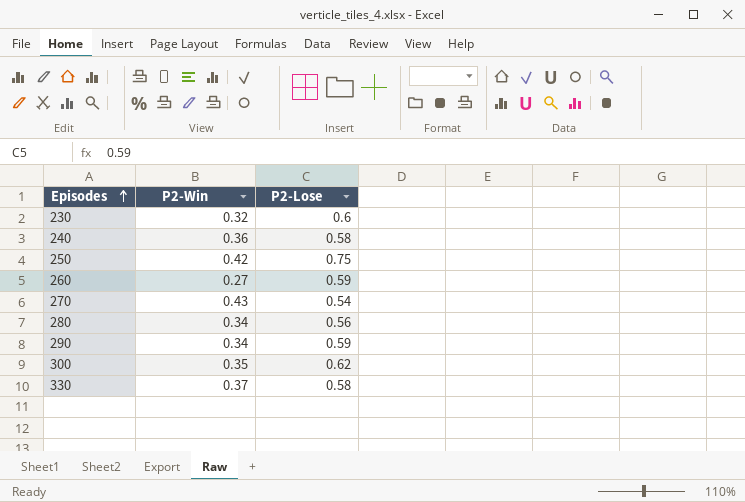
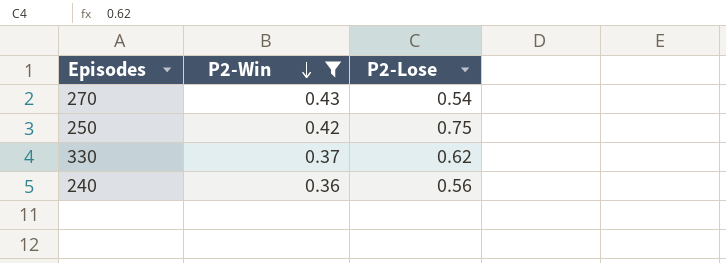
filter: none -> P2-Win >= 0.36
row order: Episodes ascending -> P2-Win descending
330 | P2-Lose: 0.58 -> 0.62
240 | P2-Lose: 0.58 -> 0.56

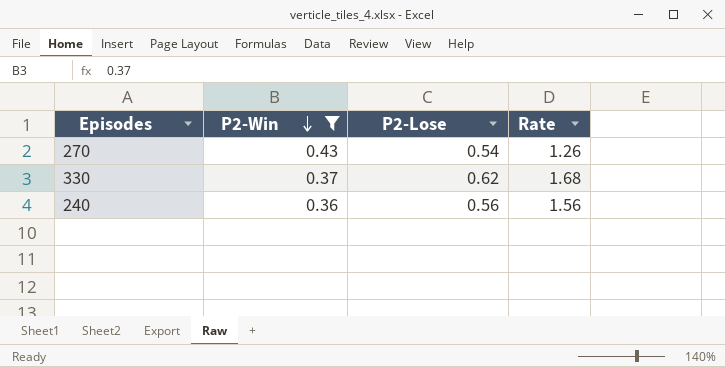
column Rate | formula: none -> [P2-Lose] / [P2-Win]
row 250: 0.42 | 0.75 -> none

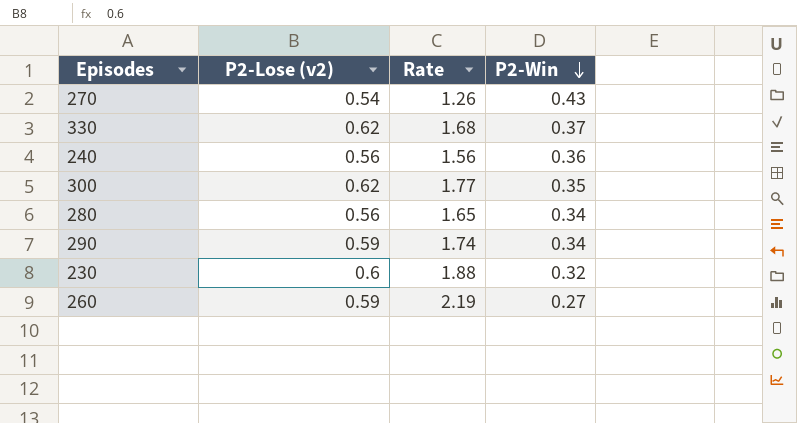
filter: P2-Win >= 0.36 -> none
column name: P2-Lose -> P2-Lose (v2)
column P2-Win | position: 2 -> 4

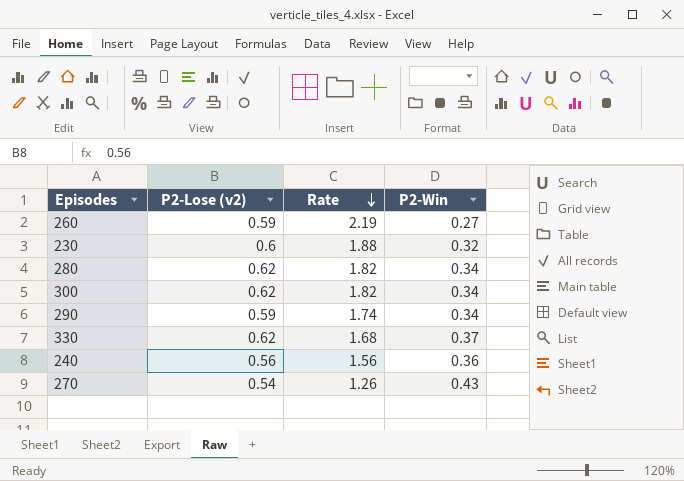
row order: P2-Win descending -> Rate descending
280 | P2-Lose (v2): 0.56 -> 0.62
280 | Rate: 1.65 -> 1.82
300 | Rate: 1.77 -> 1.82
300 | P2-Win: 0.35 -> 0.34

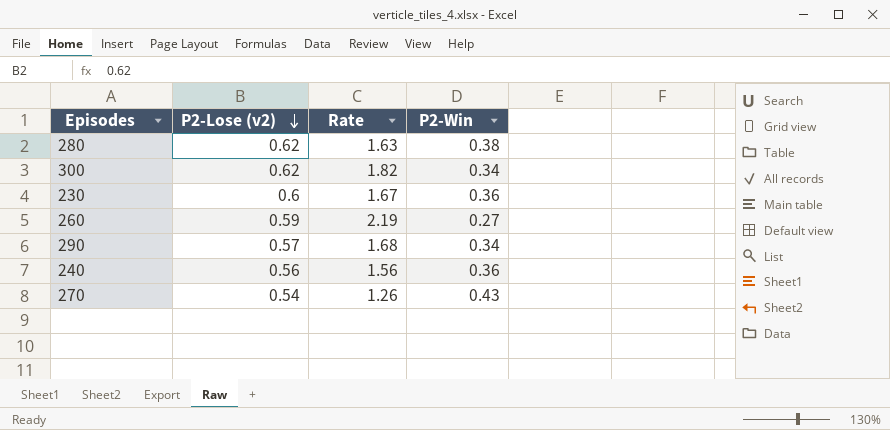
row order: Rate descending -> P2-Lose (v2) descending
row 330: 0.62 | 1.68 | 0.37 -> none
280 | Rate: 1.82 -> 1.63
280 | P2-Win: 0.34 -> 0.38
230 | Rate: 1.88 -> 1.67
230 | P2-Win: 0.32 -> 0.36
290 | P2-Lose (v2): 0.59 -> 0.57
290 | Rate: 1.74 -> 1.68

